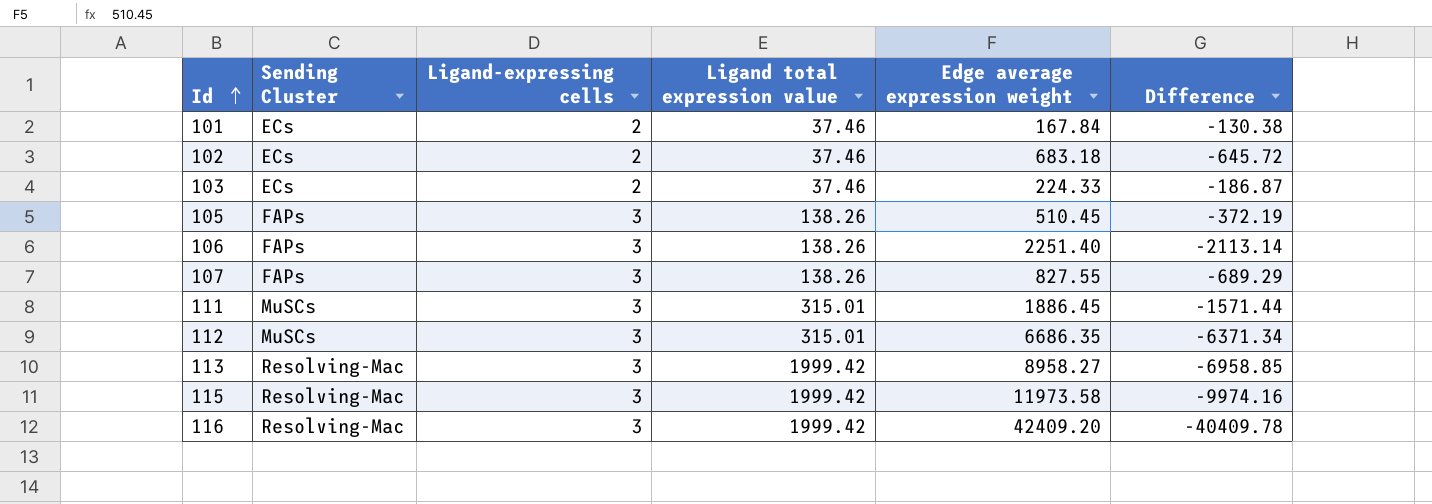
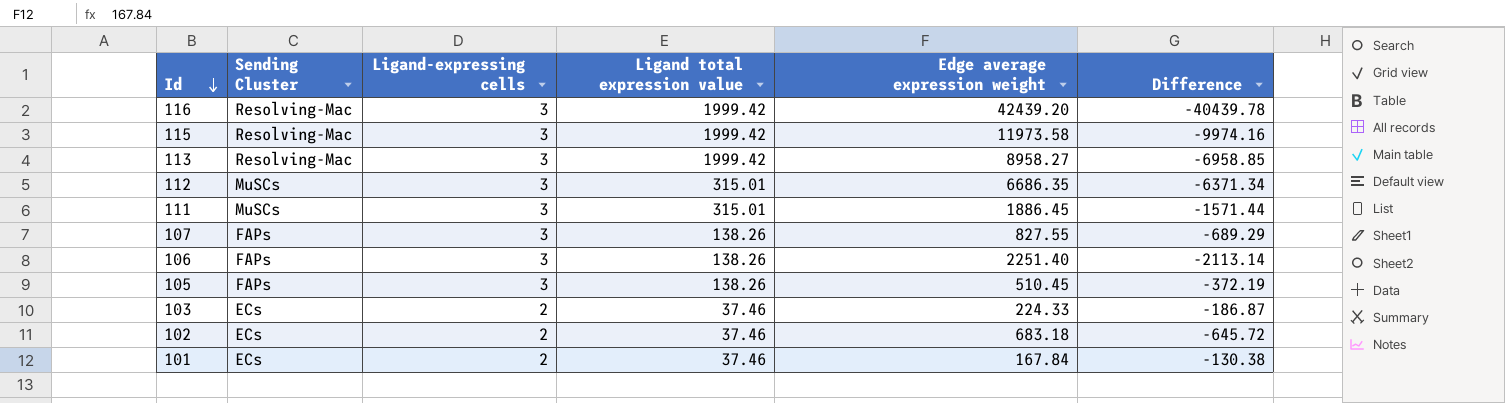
row order: Id ascending -> Id descending
116 | Edge average expression weight: 42409.20 -> 42439.20
116 | Difference: -40409.78 -> -40439.78

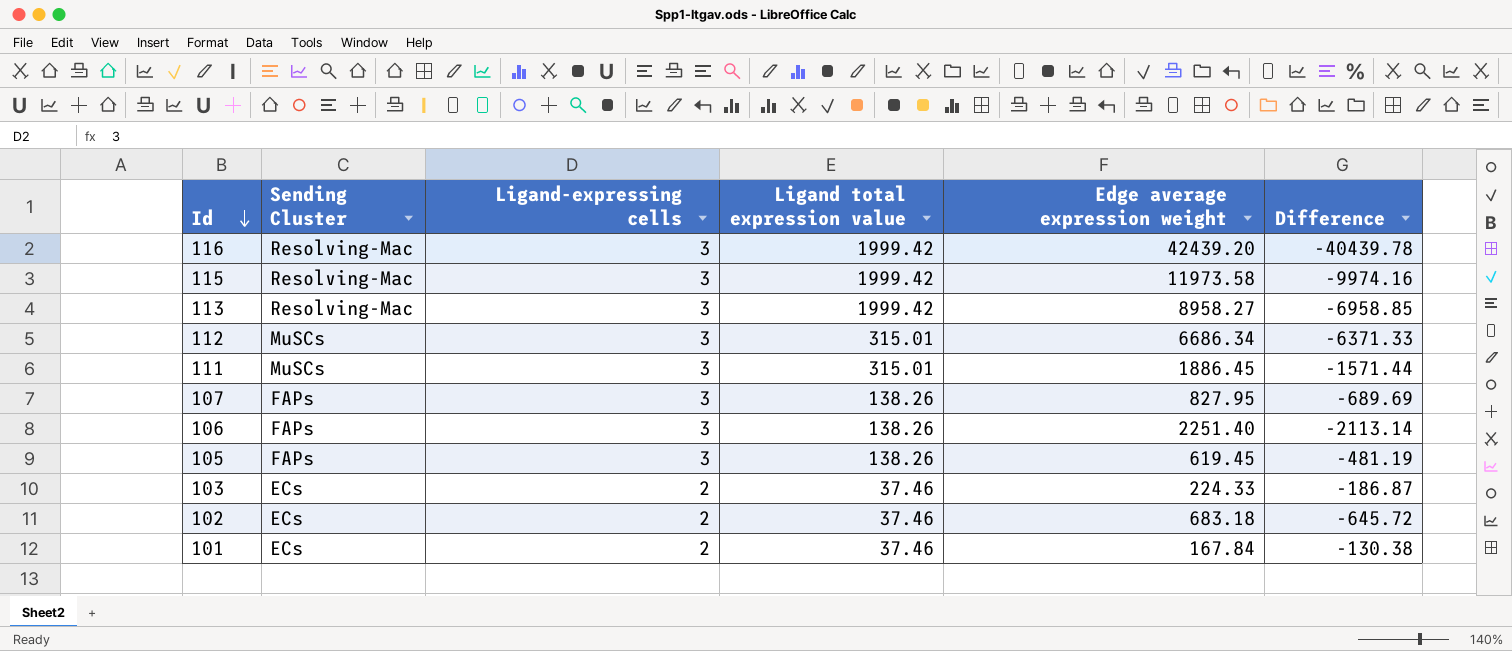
112 | Edge average expression weight: 6686.35 -> 6686.34
112 | Difference: -6371.34 -> -6371.33
107 | Edge average expression weight: 827.55 -> 827.95
107 | Difference: -689.29 -> -689.69
105 | Edge average expression weight: 510.45 -> 619.45
105 | Difference: -372.19 -> -481.19

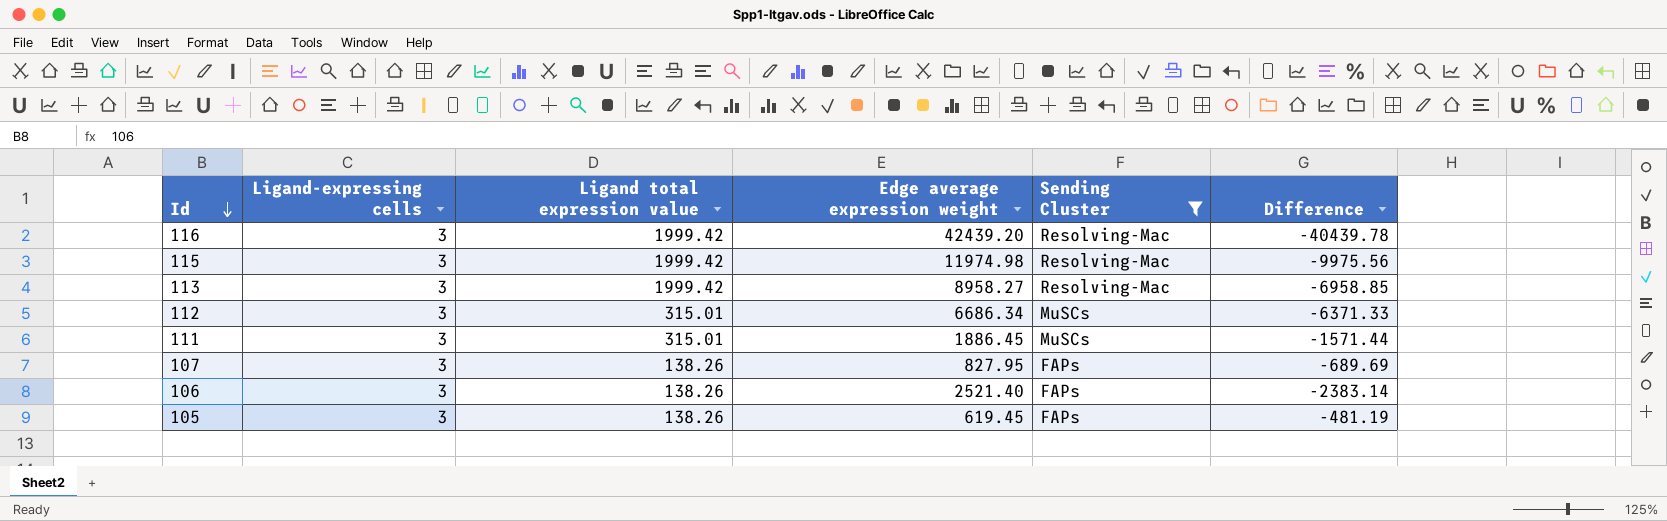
filter: none -> Sending Cluster != ECs
column Sending Cluster | position: 2 -> 5
115 | Edge average expression weight: 11973.58 -> 11974.98
115 | Difference: -9974.16 -> -9975.56
106 | Edge average expression weight: 2251.40 -> 2521.40
106 | Difference: -2113.14 -> -2383.14

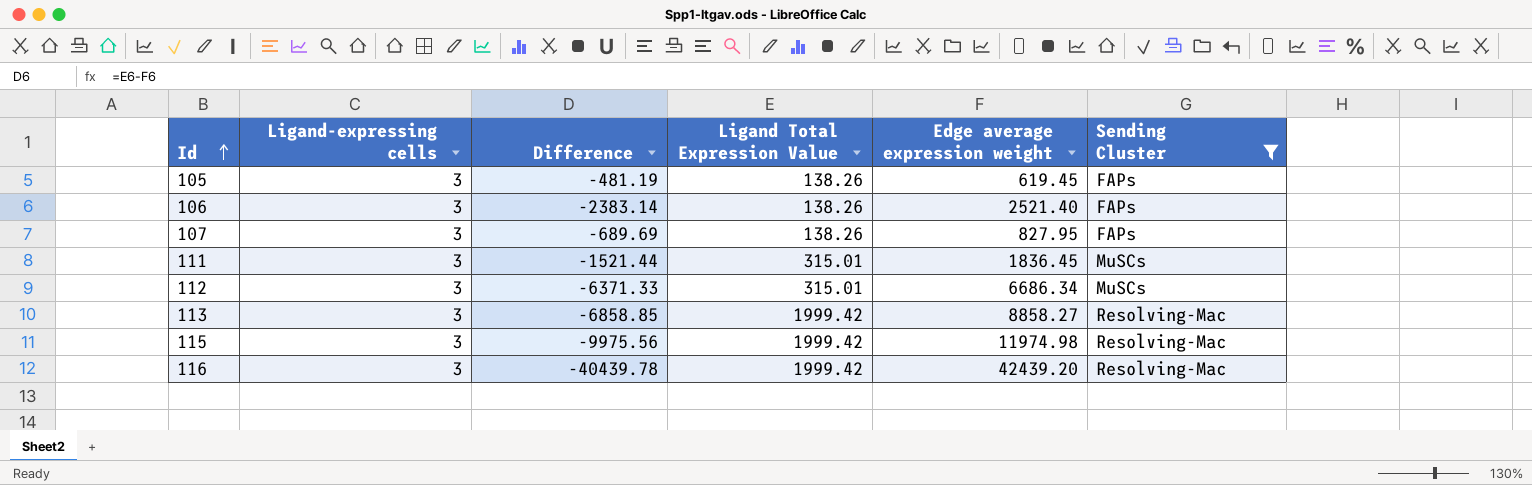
row order: Id descending -> Id ascending
column Difference | position: 6 -> 3
column name: Ligand total expression value -> Ligand Total Expression Value
111 | Difference: -1571.44 -> -1521.44
111 | Edge average expression weight: 1886.45 -> 1836.45
113 | Difference: -6958.85 -> -6858.85
113 | Edge average expression weight: 8958.27 -> 8858.27

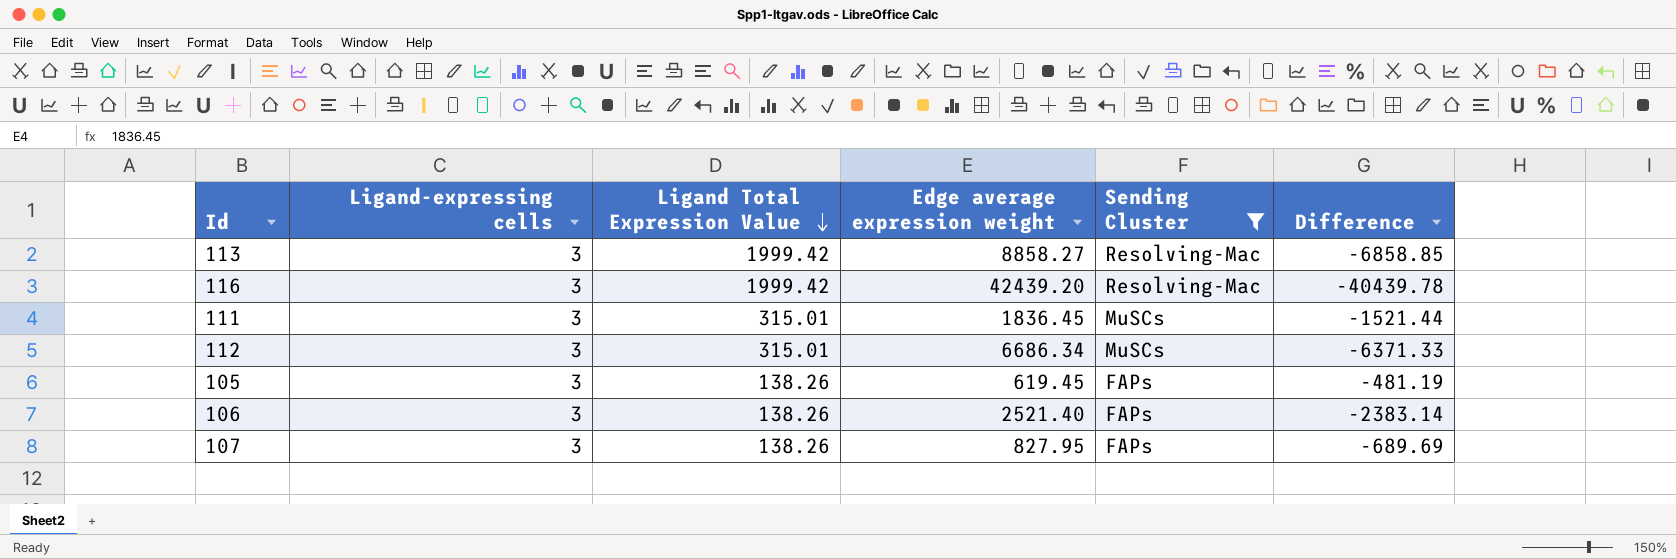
row order: Id ascending -> Ligand Total Expression Value descending
column Difference | position: 3 -> 6
row 115: 3 | -9975.56 | 1999.42 | 11974.98 | Resolving-Mac -> none

